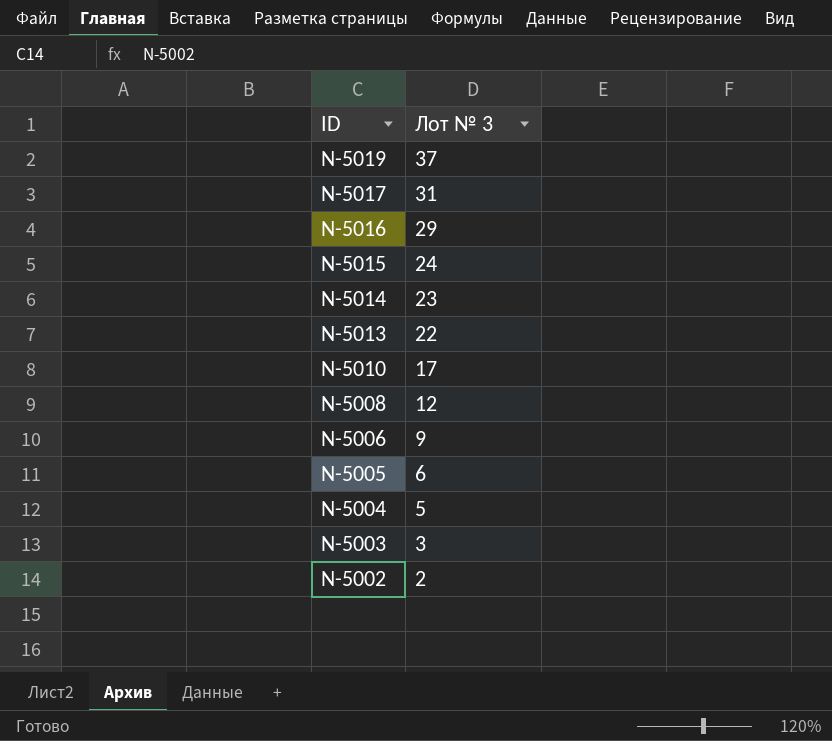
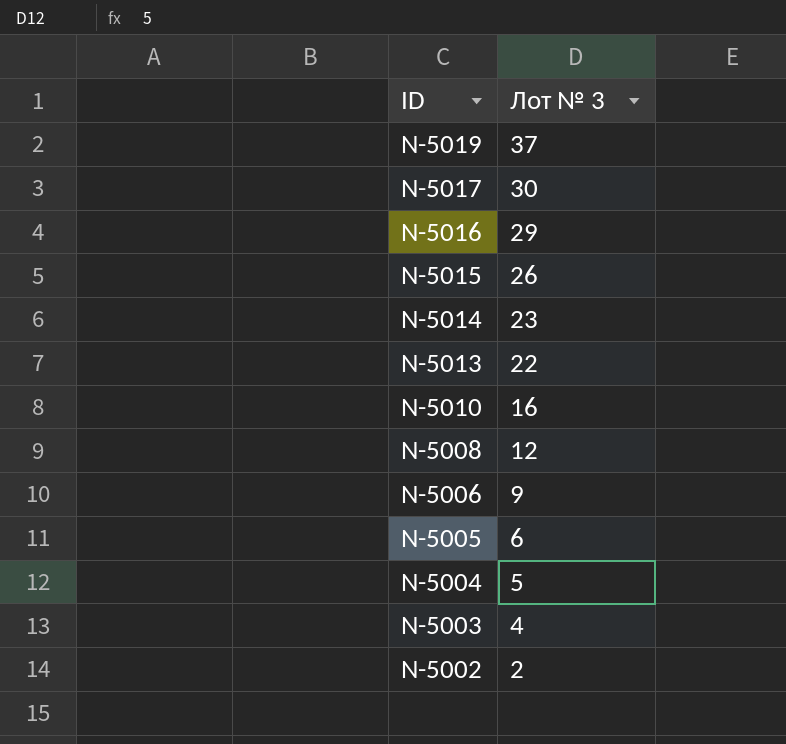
N-5017 | Лот № 3: 31 -> 30
N-5015 | Лот № 3: 24 -> 26
N-5010 | Лот № 3: 17 -> 16
N-5003 | Лот № 3: 3 -> 4

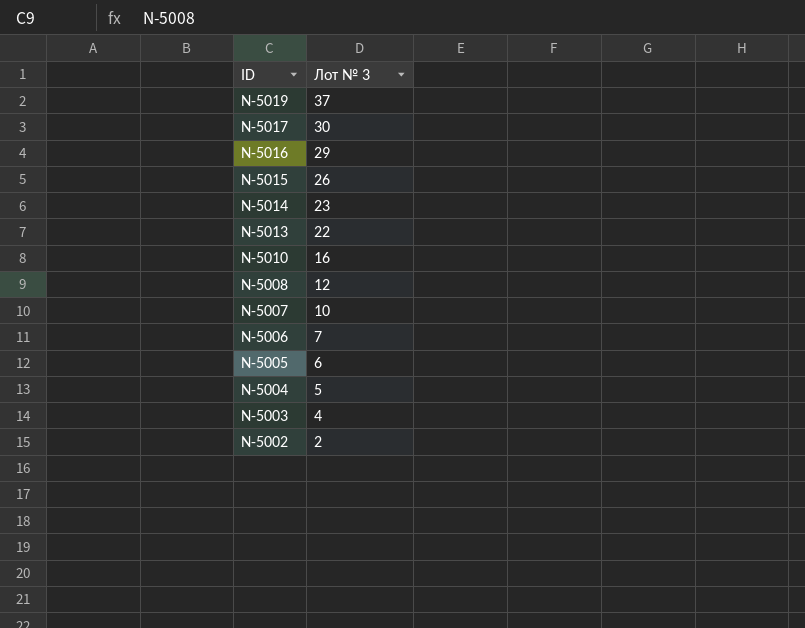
row N-5007: none -> 10
N-5006 | Лот № 3: 9 -> 7

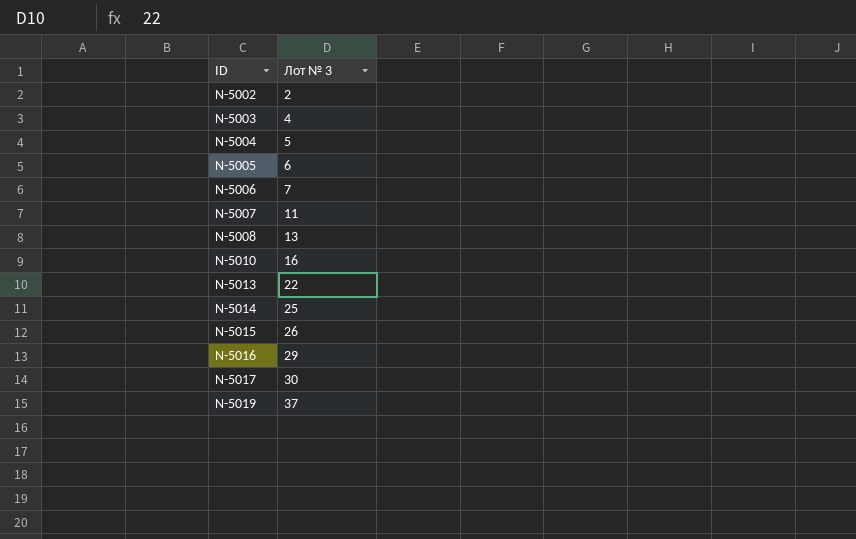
row order: ID descending -> ID ascending
N-5007 | Лот № 3: 10 -> 11
N-5008 | Лот № 3: 12 -> 13
N-5014 | Лот № 3: 23 -> 25

